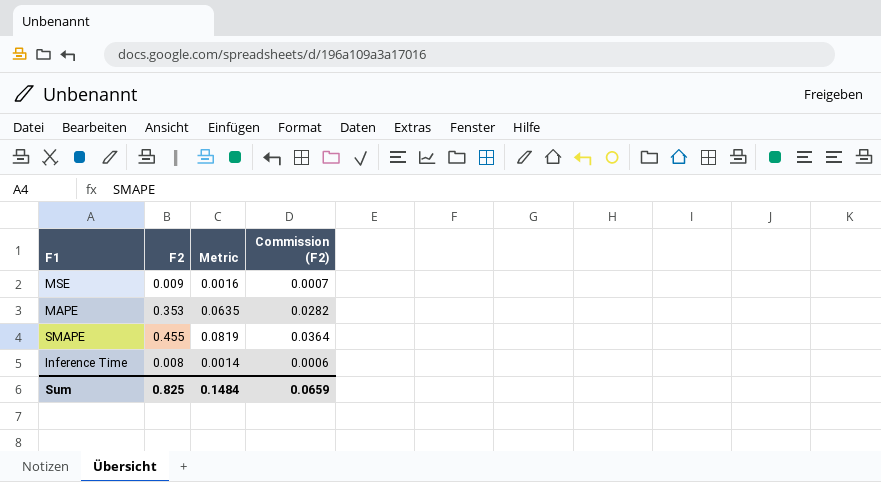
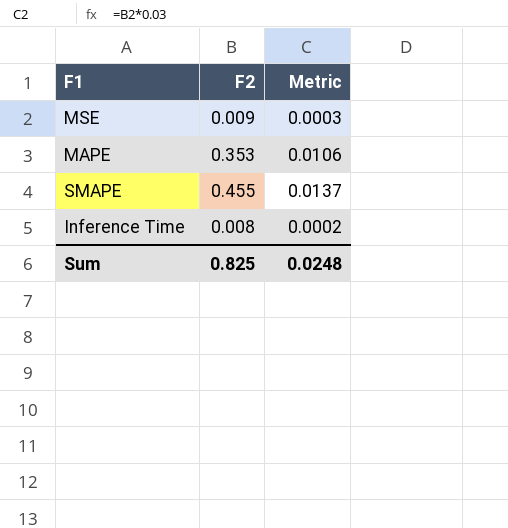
column Commission (F2) | formula: [F2] * 0.08 -> none
column Metric | formula: [F2] * 0.18 -> [F2] * 0.03
Sum | Metric: 0.1484 -> 0.0248

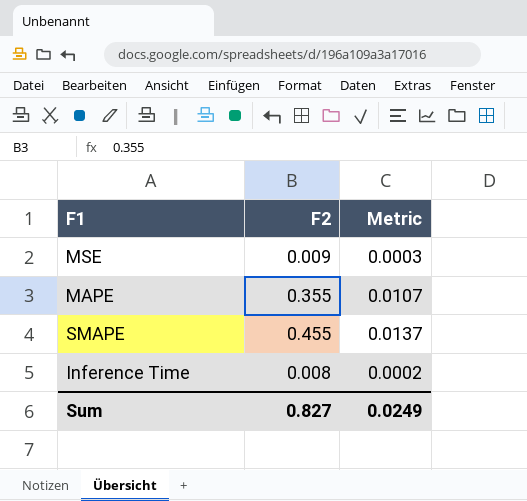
MAPE | F2: 0.353 -> 0.355
MAPE | Metric: 0.0106 -> 0.0107
Sum | F2: 0.825 -> 0.827
Sum | Metric: 0.0248 -> 0.0249

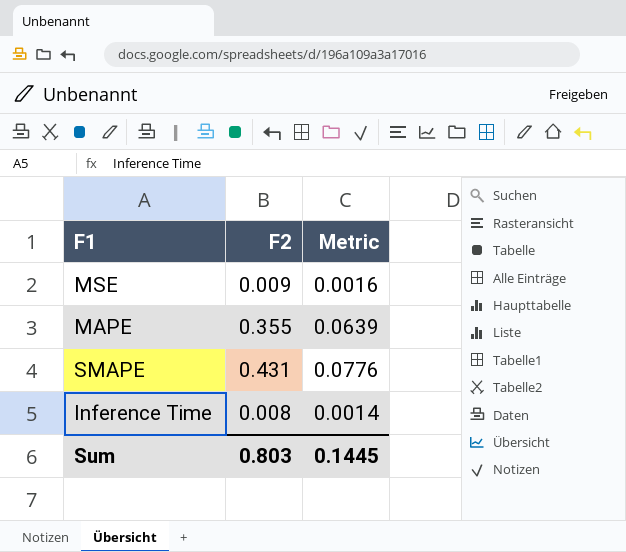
column Metric | formula: [F2] * 0.03 -> [F2] * 0.18
SMAPE | F2: 0.455 -> 0.431
Sum | F2: 0.827 -> 0.803
Sum | Metric: 0.0249 -> 0.1445

